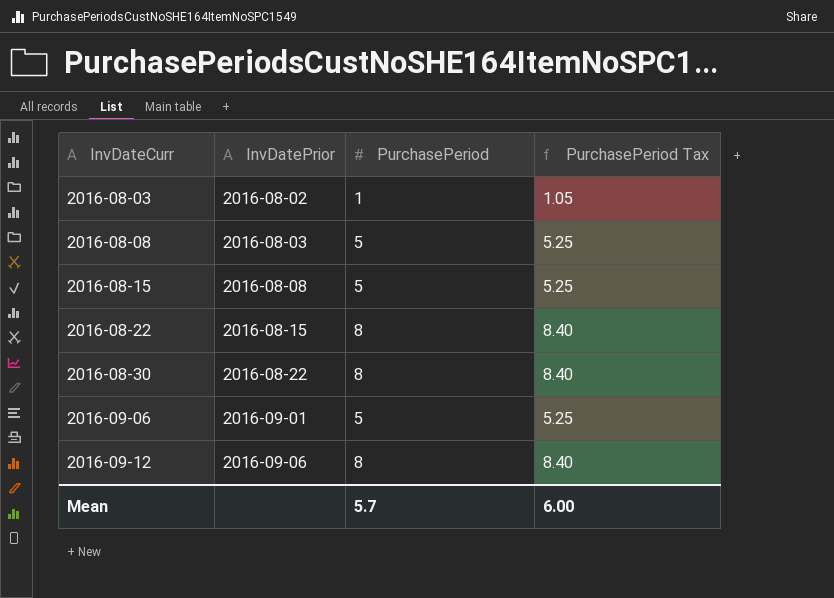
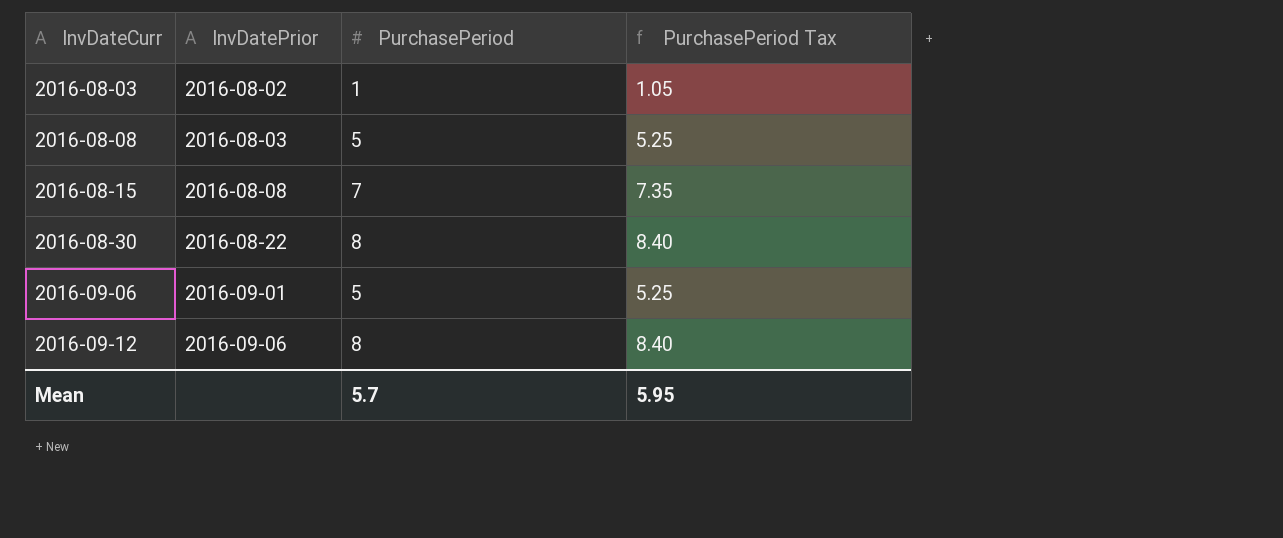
row 2016-08-22: 2016-08-15 | 8 | 8.40 -> none
2016-08-15 | PurchasePeriod: 5 -> 7
2016-08-15 | PurchasePeriod Tax: 5.25 -> 7.35
Mean | PurchasePeriod Tax: 6.00 -> 5.95

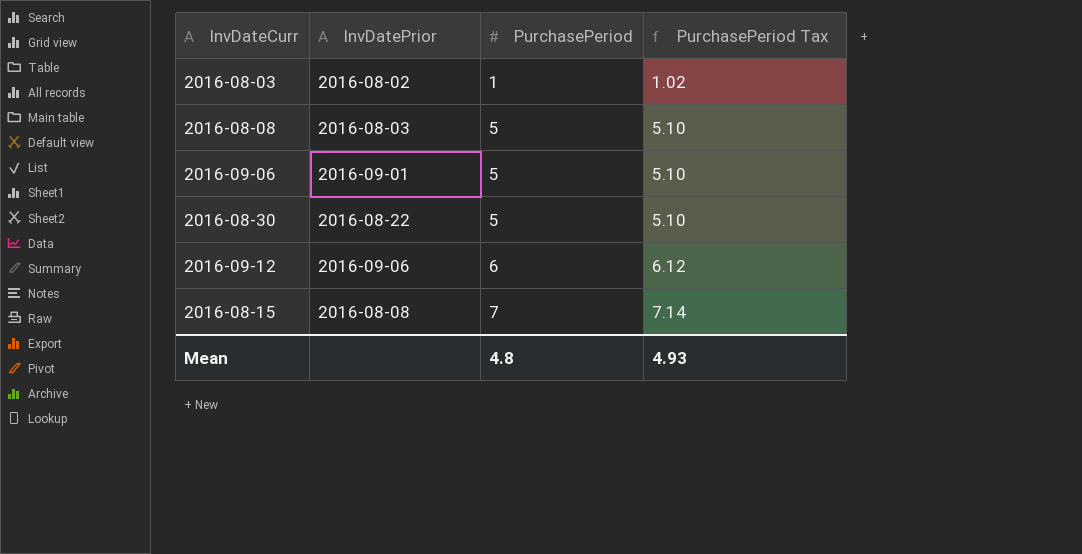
row order: InvDateCurr ascending -> PurchasePeriod ascending
column PurchasePeriod Tax | formula: [PurchasePeriod] * 1.05 -> [PurchasePeriod] * 1.02
2016-08-30 | PurchasePeriod: 8 -> 5
2016-09-12 | PurchasePeriod: 8 -> 6
Mean | PurchasePeriod: 5.7 -> 4.8
Mean | PurchasePeriod Tax: 5.95 -> 4.93

